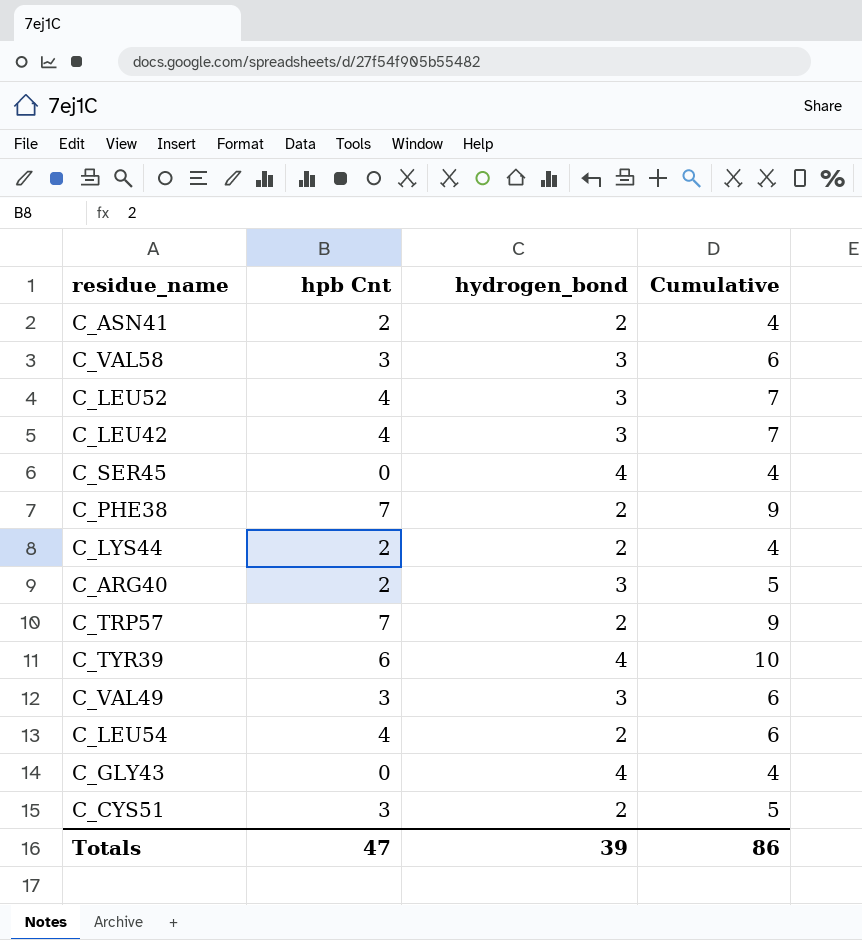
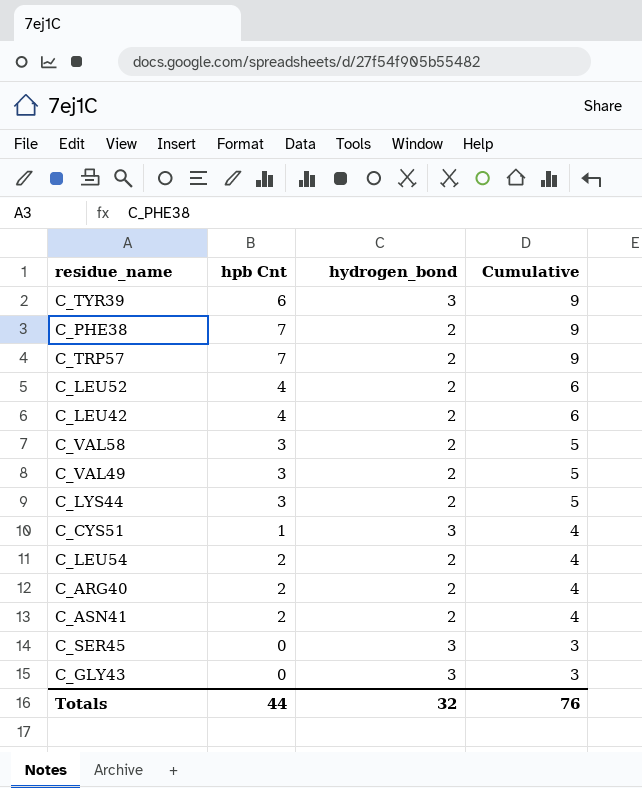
row order: none -> Cumulative descending
C_TYR39 | hydrogen_bond: 4 -> 3
C_TYR39 | Cumulative: 10 -> 9
C_LEU52 | hydrogen_bond: 3 -> 2
C_LEU52 | Cumulative: 7 -> 6
C_LEU42 | hydrogen_bond: 3 -> 2
C_LEU42 | Cumulative: 7 -> 6
C_VAL58 | hydrogen_bond: 3 -> 2
C_VAL58 | Cumulative: 6 -> 5
C_VAL49 | hydrogen_bond: 3 -> 2
C_VAL49 | Cumulative: 6 -> 5
C_LYS44 | hpb Cnt: 2 -> 3
C_LYS44 | Cumulative: 4 -> 5
C_CYS51 | hpb Cnt: 3 -> 1
C_CYS51 | hydrogen_bond: 2 -> 3
C_CYS51 | Cumulative: 5 -> 4
C_LEU54 | hpb Cnt: 4 -> 2
C_LEU54 | Cumulative: 6 -> 4
C_ARG40 | hydrogen_bond: 3 -> 2
C_ARG40 | Cumulative: 5 -> 4
C_SER45 | hydrogen_bond: 4 -> 3
C_SER45 | Cumulative: 4 -> 3
C_GLY43 | hydrogen_bond: 4 -> 3
C_GLY43 | Cumulative: 4 -> 3
Totals | hpb Cnt: 47 -> 44
Totals | hydrogen_bond: 39 -> 32
Totals | Cumulative: 86 -> 76

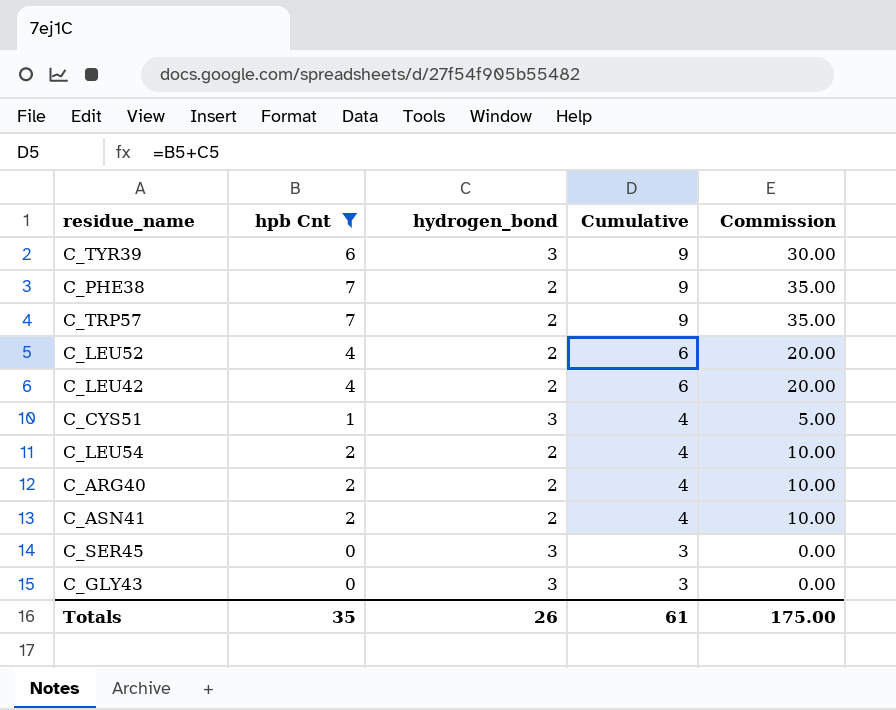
filter: none -> hpb Cnt != 3
column Commission | formula: none -> [hpb Cnt] * 5
Totals | hpb Cnt: 44 -> 35
Totals | hydrogen_bond: 32 -> 26
Totals | Cumulative: 76 -> 61

